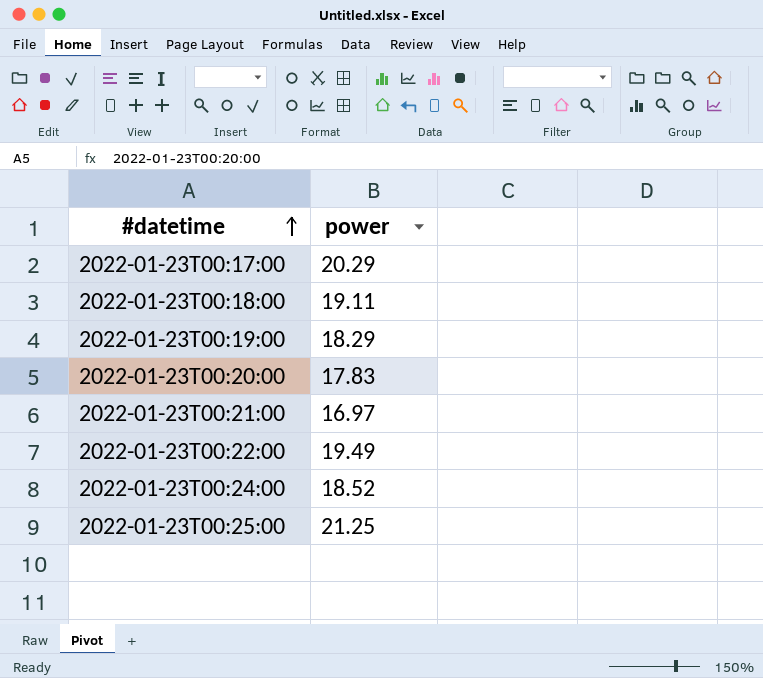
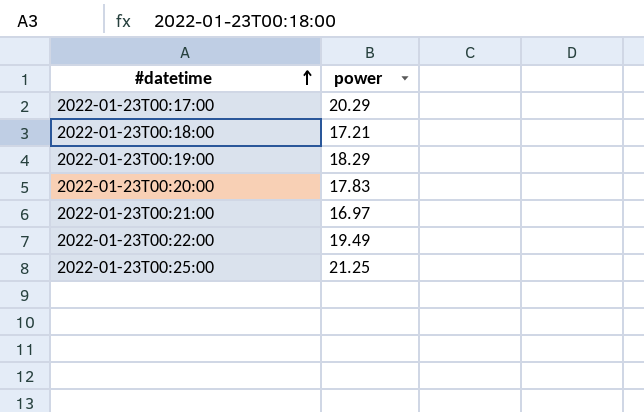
row 2022-01-23T00:24:00: 18.52 -> none
2022-01-23T00:18:00 | power: 19.11 -> 17.21

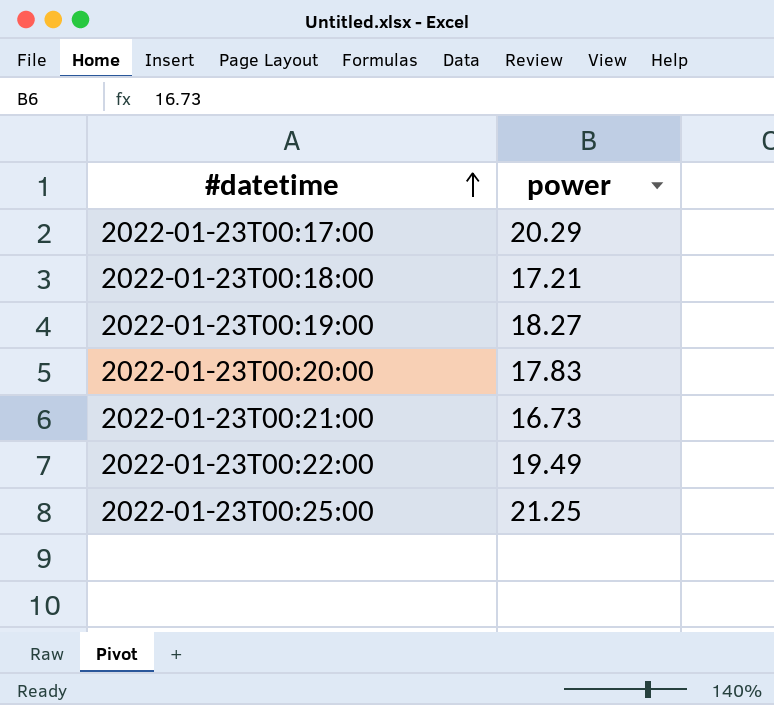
2022-01-23T00:19:00 | power: 18.29 -> 18.27
2022-01-23T00:21:00 | power: 16.97 -> 16.73

